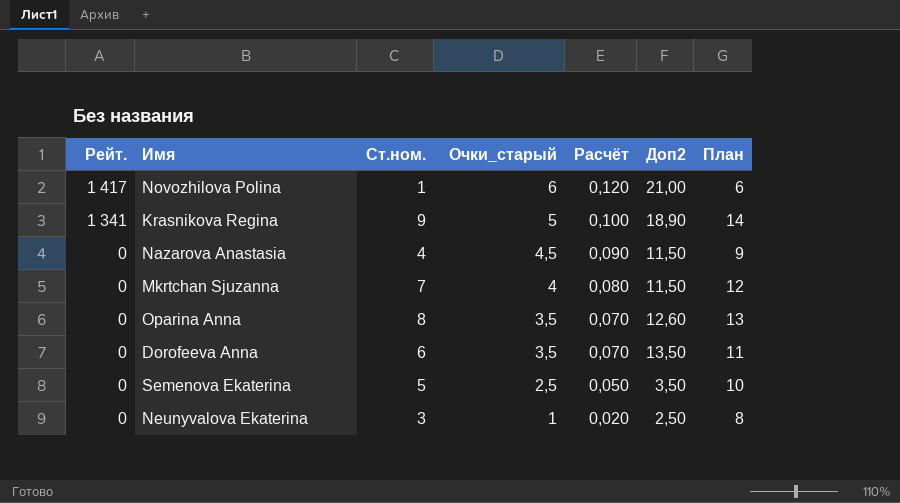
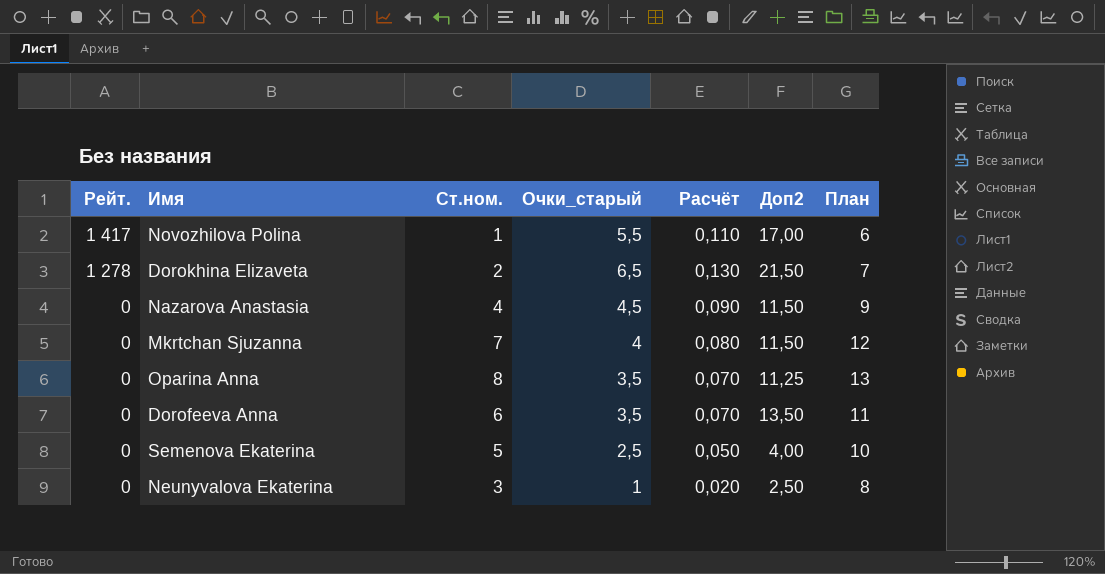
row Krasnikova Regina: 1 341 | 9 | 5 | 0,100 | 18,90 | 14 -> none
Novozhilova Polina | Очки_старый: 6 -> 5,5
Novozhilova Polina | Расчёт: 0,120 -> 0,110
Novozhilova Polina | Доп2: 21,00 -> 17,00
row Dorokhina Elizaveta: none -> 1 278 | 2 | 6,5 | 0,130 | 21,50 | 7
Oparina Anna | Доп2: 12,60 -> 11,25
Semenova Ekaterina | Доп2: 3,50 -> 4,00

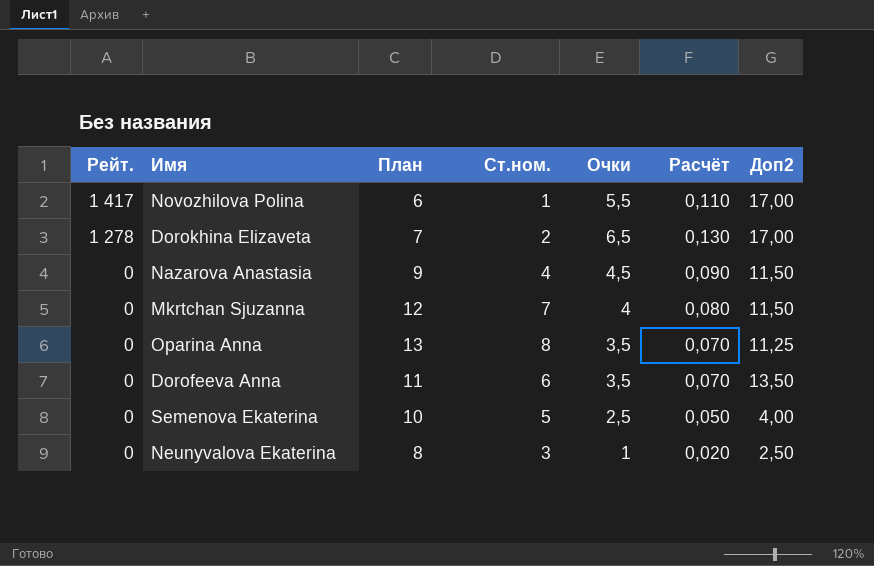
column План | position: 7 -> 3
column name: Очки_старый -> Очки
Dorokhina Elizaveta | Доп2: 21,50 -> 17,00

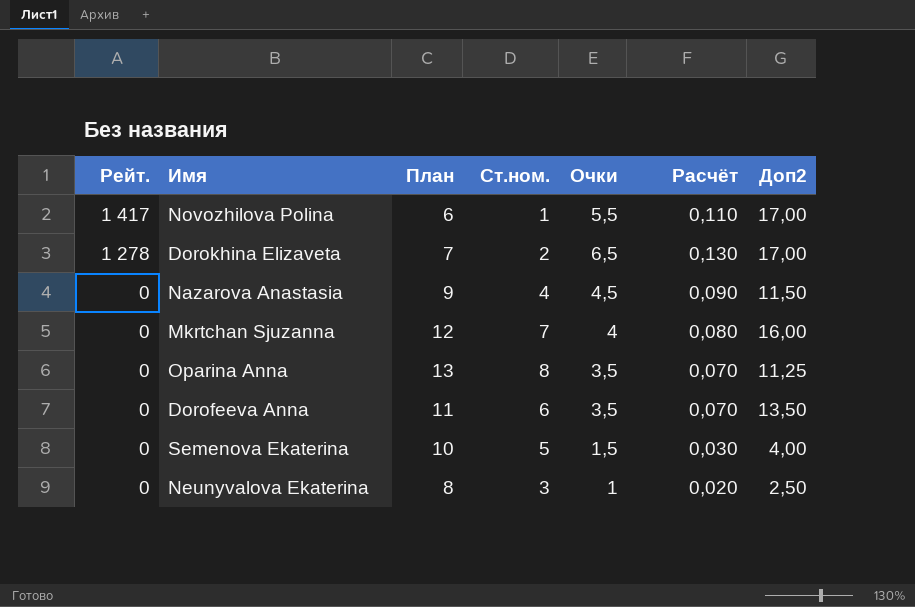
Mkrtchan Sjuzanna | Доп2: 11,50 -> 16,00
Semenova Ekaterina | Очки: 2,5 -> 1,5
Semenova Ekaterina | Расчёт: 0,050 -> 0,030

